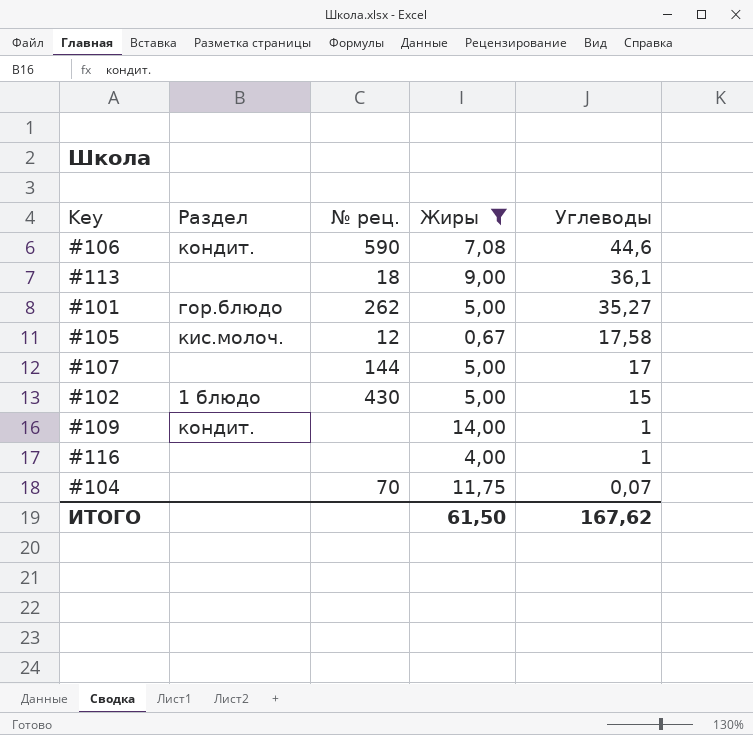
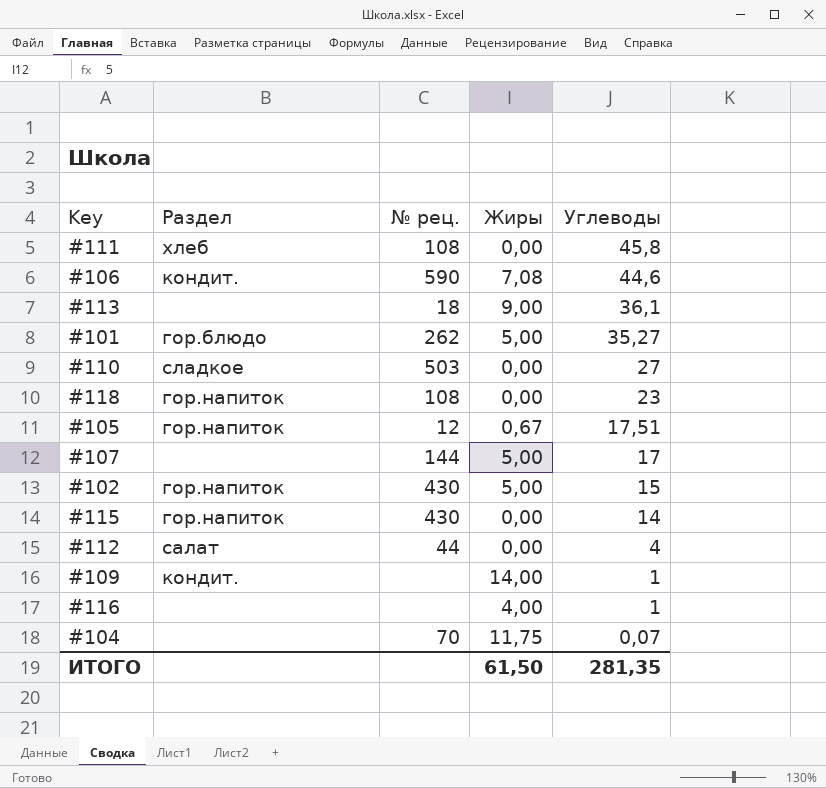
filter: Жиры != 0,00 -> none
#105 | Раздел: кис.молоч. -> гор.напиток
#105 | Углеводы: 17,58 -> 17,51
#102 | Раздел: 1 блюдо -> гор.напиток
ИТОГО | Углеводы: 167,62 -> 281,35

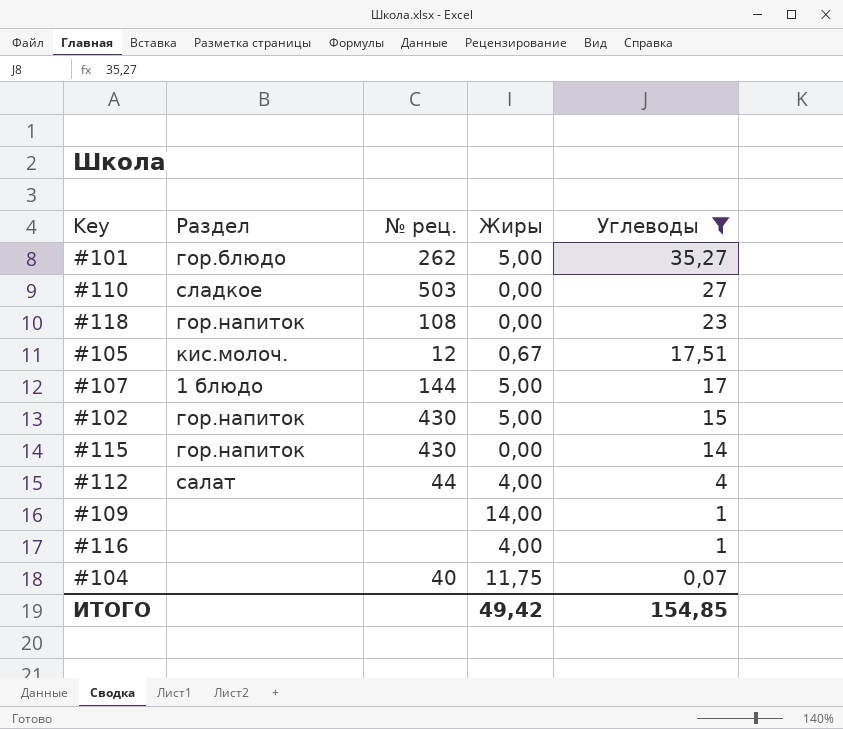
filter: none -> Углеводы <= 35,27
#105 | Раздел: гор.напиток -> кис.молоч.
#107 | Раздел: none -> 1 блюдо
#112 | Жиры: 0,00 -> 4,00
#109 | Раздел: кондит. -> none
#104 | № рец.: 70 -> 40
ИТОГО | Жиры: 61,50 -> 49,42
ИТОГО | Углеводы: 281,35 -> 154,85

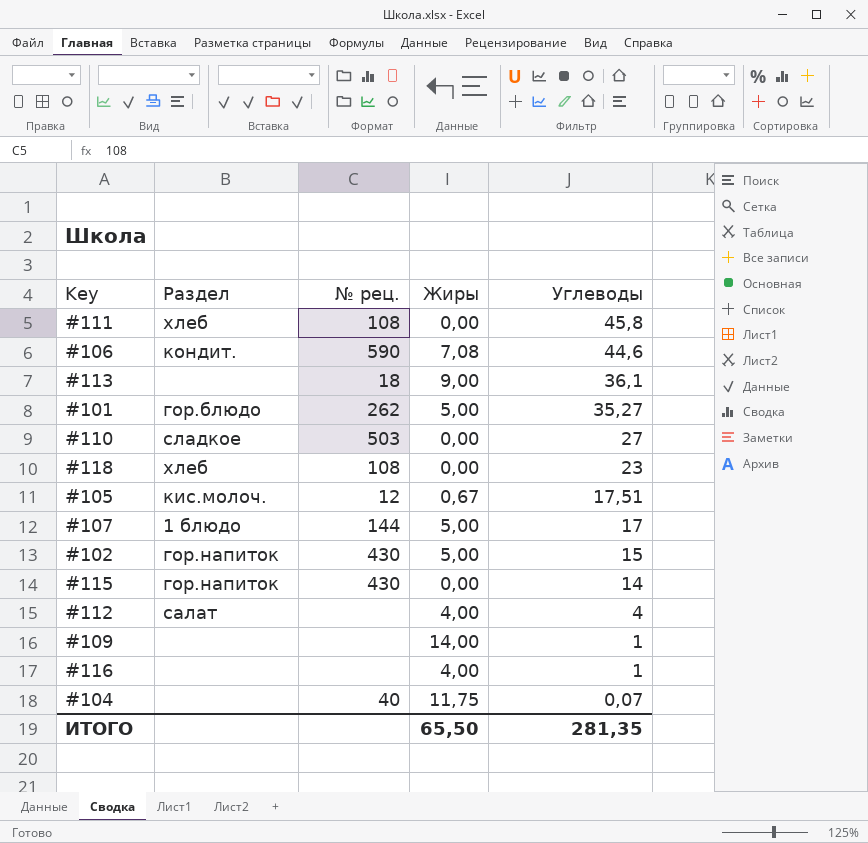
filter: Углеводы <= 35,27 -> none
#118 | Раздел: гор.напиток -> хлеб
#112 | № рец.: 44 -> none
ИТОГО | Жиры: 49,42 -> 65,50
ИТОГО | Углеводы: 154,85 -> 281,35

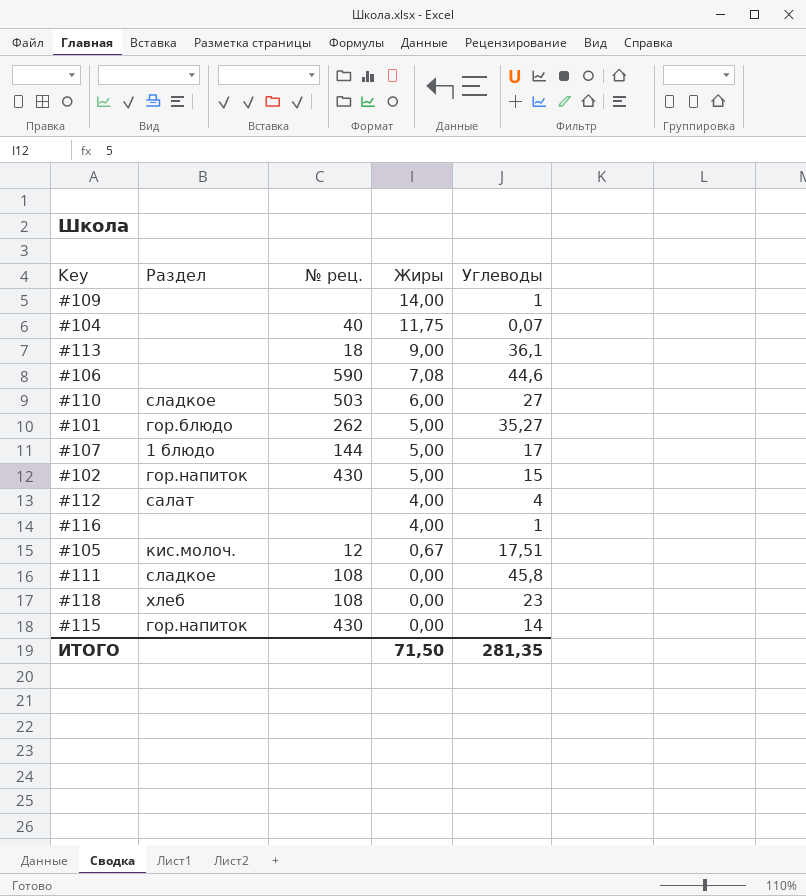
row order: Углеводы descending -> Жиры descending
#106 | Раздел: кондит. -> none
#110 | Жиры: 0,00 -> 6,00
#111 | Раздел: хлеб -> сладкое
ИТОГО | Жиры: 65,50 -> 71,50

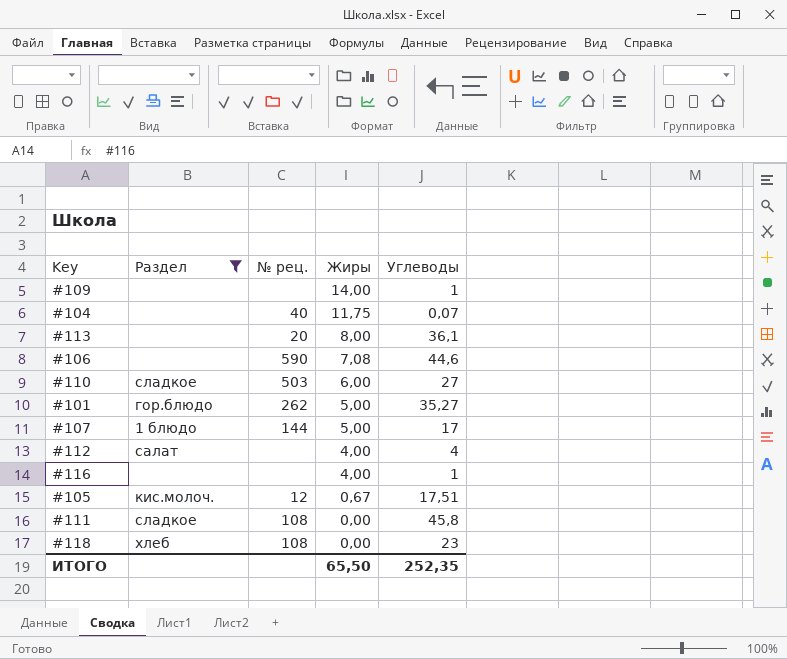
filter: none -> Раздел != гор.напиток
#113 | № рец.: 18 -> 20
#113 | Жиры: 9,00 -> 8,00
ИТОГО | Жиры: 71,50 -> 65,50
ИТОГО | Углеводы: 281,35 -> 252,35

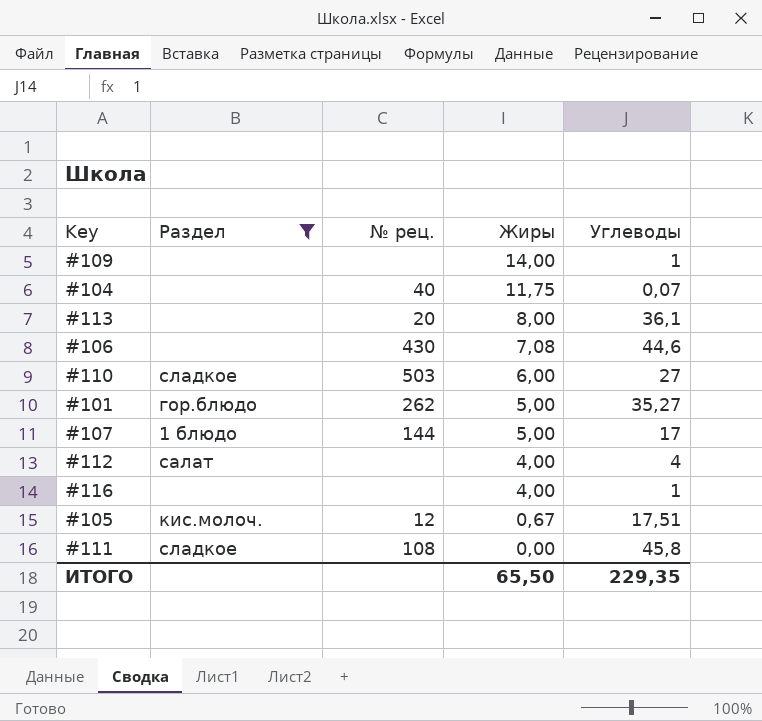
row #118: хлеб | 108 | 0,00 | 23 -> none
#106 | № рец.: 590 -> 430
ИТОГО | Углеводы: 252,35 -> 229,35

